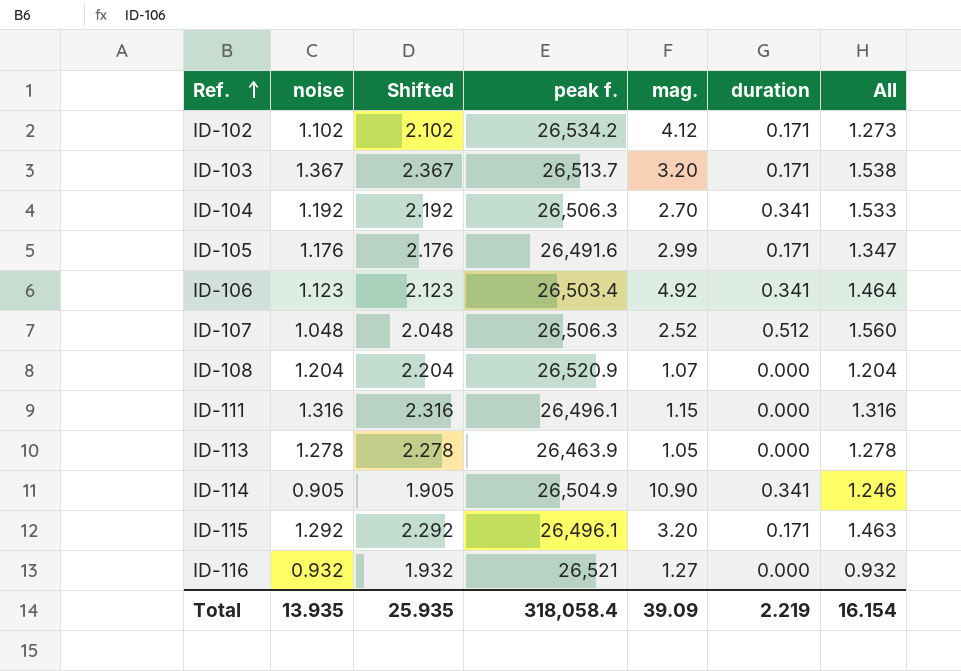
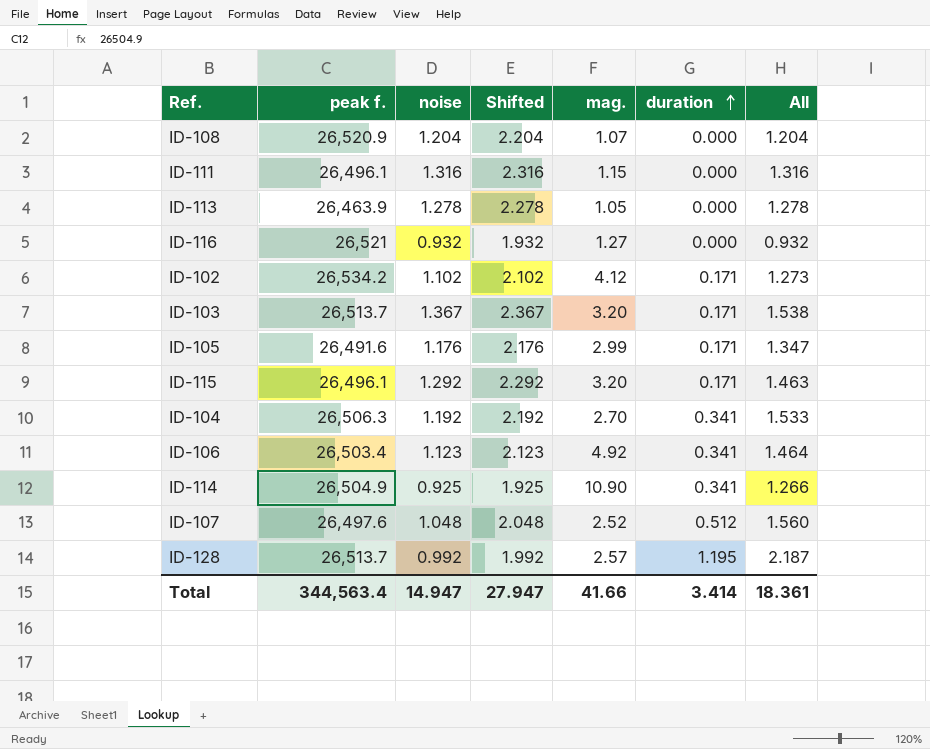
row order: Ref. ascending -> duration ascending
column peak f. | position: 4 -> 2
ID-114 | noise: 0.905 -> 0.925
ID-114 | Shifted: 1.905 -> 1.925
ID-114 | All: 1.246 -> 1.266
ID-107 | peak f.: 26,506.3 -> 26,497.6
row ID-128: none -> 26,513.7 | 0.992 | 1.992 | 2.57 | 1.195 | 2.187
Total | peak f.: 318,058.4 -> 344,563.4
Total | noise: 13.935 -> 14.947
Total | Shifted: 25.935 -> 27.947
Total | mag.: 39.09 -> 41.66
Total | duration: 2.219 -> 3.414
Total | All: 16.154 -> 18.361

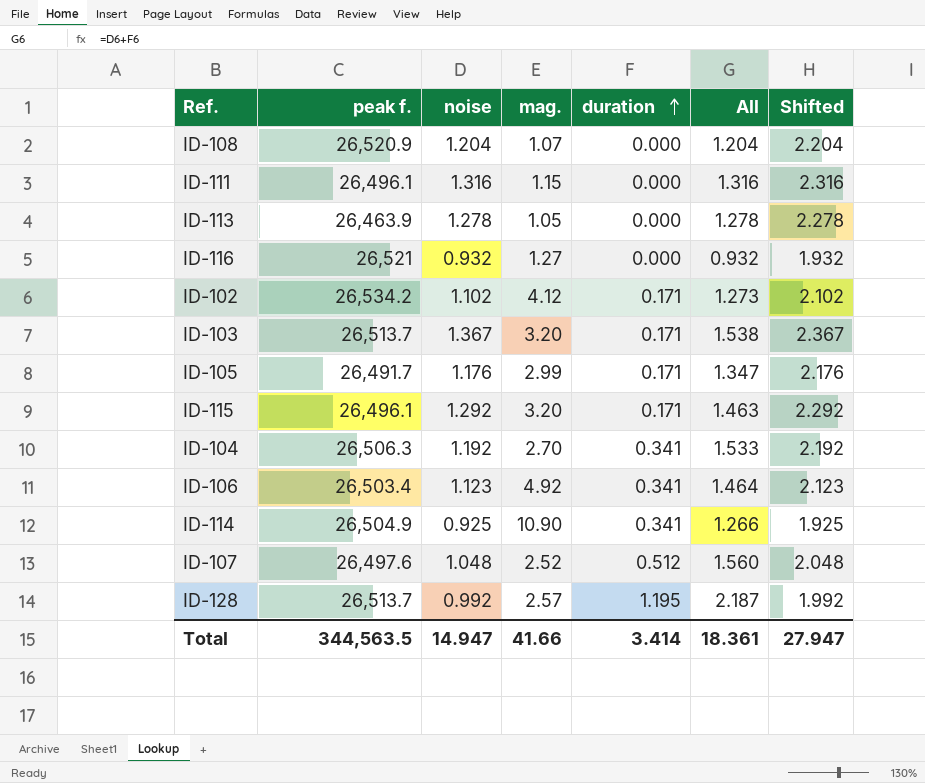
column Shifted | position: 4 -> 7
ID-105 | peak f.: 26,491.6 -> 26,491.7
Total | peak f.: 344,563.4 -> 344,563.5

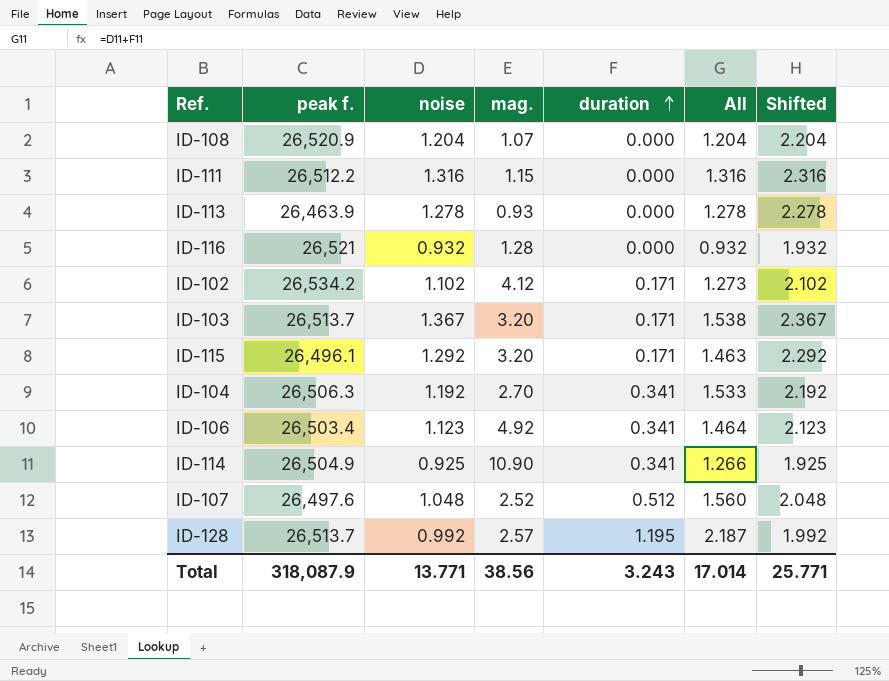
row ID-105: 26,491.7 | 1.176 | 2.99 | 0.171 | 1.347 | 2.176 -> none
ID-111 | peak f.: 26,496.1 -> 26,512.2
ID-113 | mag.: 1.05 -> 0.93
ID-116 | mag.: 1.27 -> 1.28
Total | peak f.: 344,563.5 -> 318,087.9
Total | noise: 14.947 -> 13.771
Total | mag.: 41.66 -> 38.56
Total | duration: 3.414 -> 3.243
Total | All: 18.361 -> 17.014
Total | Shifted: 27.947 -> 25.771

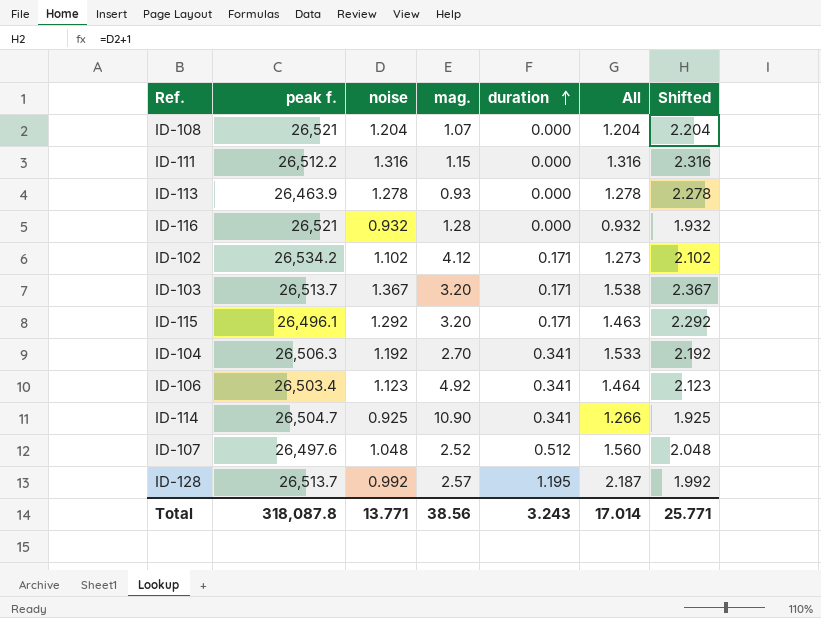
ID-108 | peak f.: 26,520.9 -> 26,521
ID-114 | peak f.: 26,504.9 -> 26,504.7
Total | peak f.: 318,087.9 -> 318,087.8

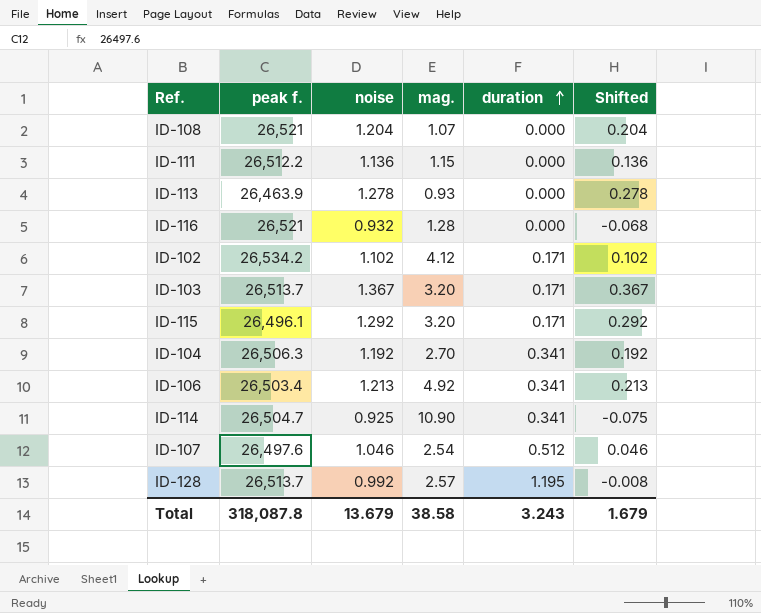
column All | formula: [noise] + [duration] -> none
column Shifted | formula: [noise] + 1 -> [noise] - 1
ID-111 | noise: 1.316 -> 1.136
ID-106 | noise: 1.123 -> 1.213
ID-107 | noise: 1.048 -> 1.046
ID-107 | mag.: 2.52 -> 2.54
Total | noise: 13.771 -> 13.679
Total | mag.: 38.56 -> 38.58
Total | Shifted: 25.771 -> 1.679

